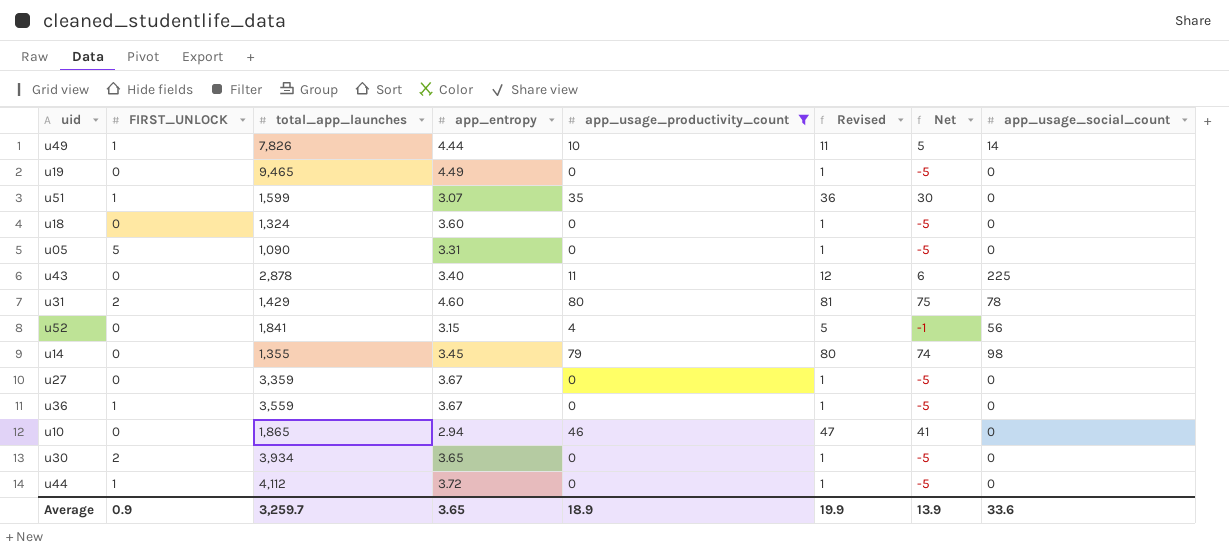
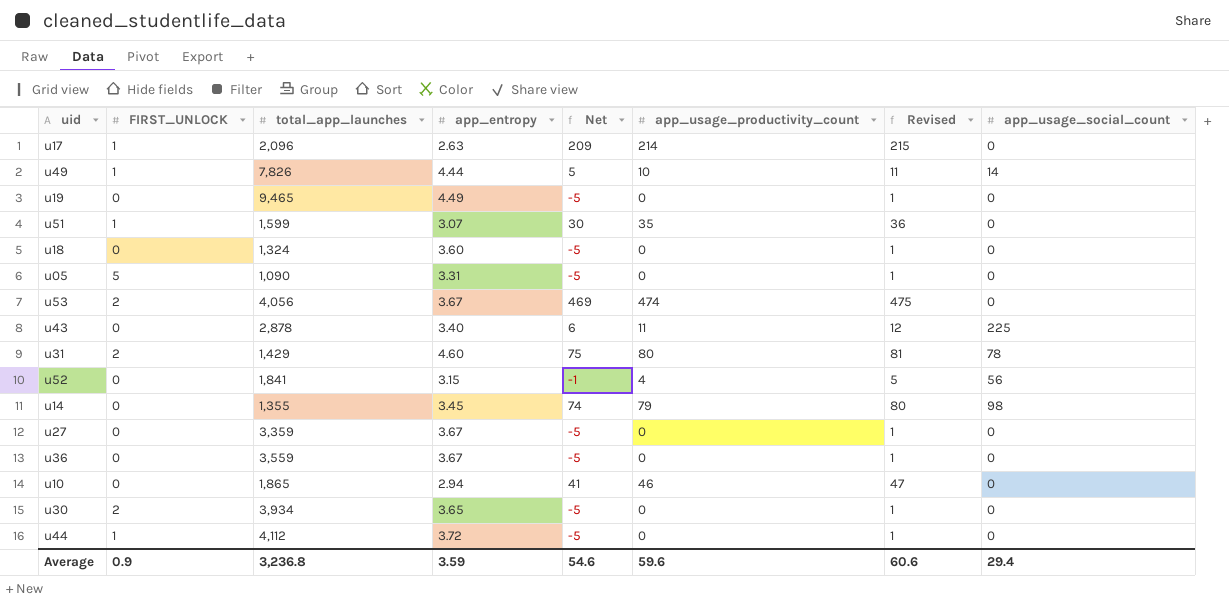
filter: app_usage_productivity_count <= 80 -> none
column Net | position: 7 -> 5
u36 | FIRST_UNLOCK: 1 -> 0
Average | total_app_launches: 3,259.7 -> 3,236.8
Average | app_entropy: 3.65 -> 3.59
Average | Net: 13.9 -> 54.6
Average | app_usage_productivity_count: 18.9 -> 59.6
Average | Revised: 19.9 -> 60.6
Average | app_usage_social_count: 33.6 -> 29.4

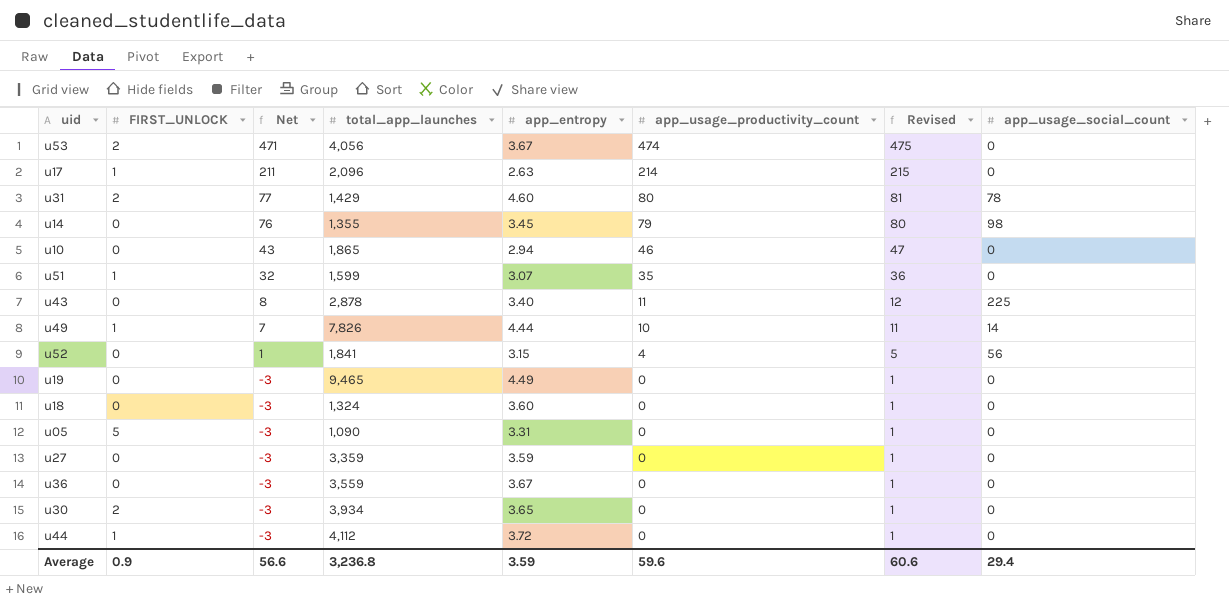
row order: none -> Net descending
column Net | formula: [app_usage_productivity_count] - 5 -> [app_usage_productivity_count] - 3
column Net | position: 5 -> 3
u27 | app_entropy: 3.67 -> 3.59
Average | Net: 54.6 -> 56.6

